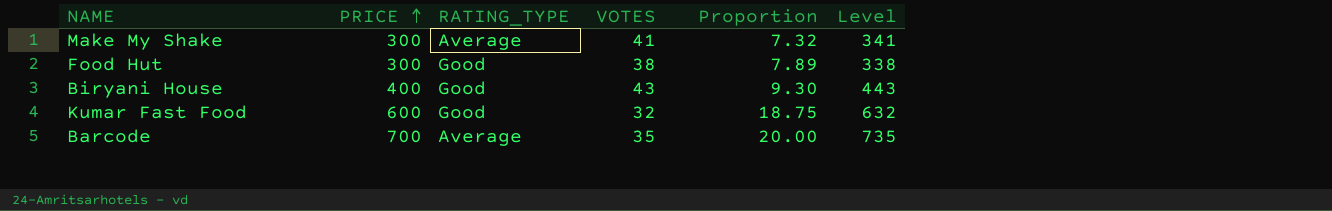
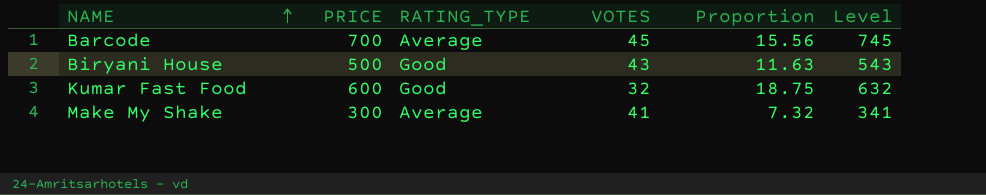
row order: PRICE ascending -> NAME ascending
row Food Hut: 300 | Good | 38 | 7.89 | 338 -> none
Barcode | VOTES: 35 -> 45
Barcode | Proportion: 20.00 -> 15.56
Barcode | Level: 735 -> 745
Biryani House | PRICE: 400 -> 500
Biryani House | Proportion: 9.30 -> 11.63
Biryani House | Level: 443 -> 543

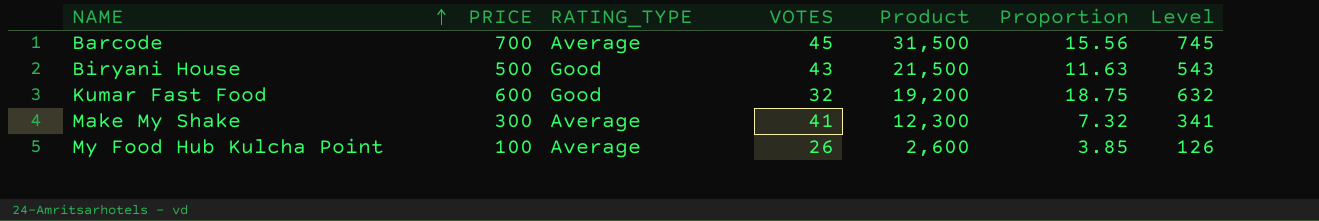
column Product | formula: none -> [PRICE] * [VOTES]
row My Food Hub Kulcha Point: none -> 100 | Average | 26 | 2,600 | 3.85 | 126

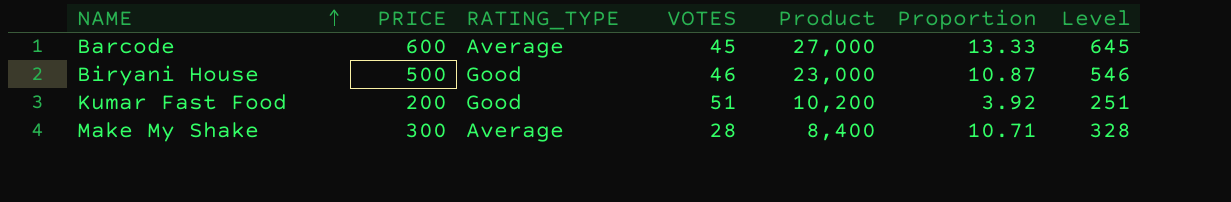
row My Food Hub Kulcha Point: 100 | Average | 26 | 2,600 | 3.85 | 126 -> none
Barcode | PRICE: 700 -> 600
Barcode | Product: 31,500 -> 27,000
Barcode | Proportion: 15.56 -> 13.33
Barcode | Level: 745 -> 645
Biryani House | VOTES: 43 -> 46
Biryani House | Product: 21,500 -> 23,000
Biryani House | Proportion: 11.63 -> 10.87
Biryani House | Level: 543 -> 546
Kumar Fast Food | PRICE: 600 -> 200
Kumar Fast Food | VOTES: 32 -> 51
Kumar Fast Food | Product: 19,200 -> 10,200
Kumar Fast Food | Proportion: 18.75 -> 3.92
Kumar Fast Food | Level: 632 -> 251
Make My Shake | VOTES: 41 -> 28
Make My Shake | Product: 12,300 -> 8,400
Make My Shake | Proportion: 7.32 -> 10.71
Make My Shake | Level: 341 -> 328

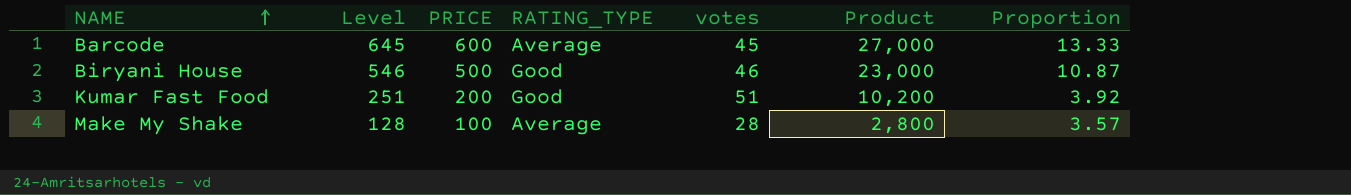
column Level | position: 7 -> 2
column name: VOTES -> votes
Make My Shake | Level: 328 -> 128
Make My Shake | PRICE: 300 -> 100
Make My Shake | Product: 8,400 -> 2,800
Make My Shake | Proportion: 10.71 -> 3.57

